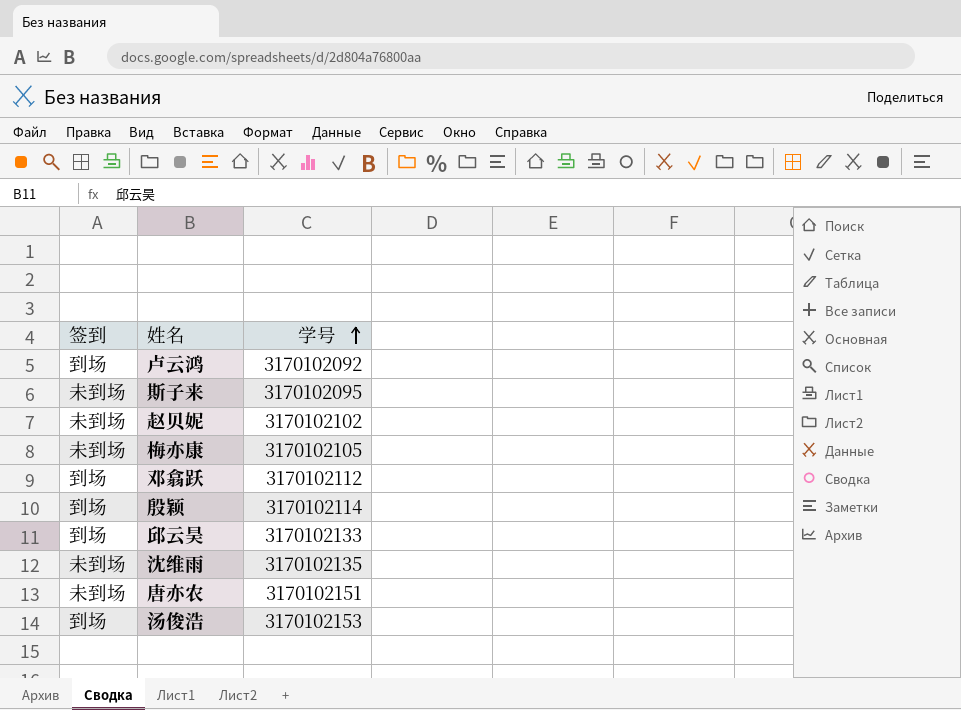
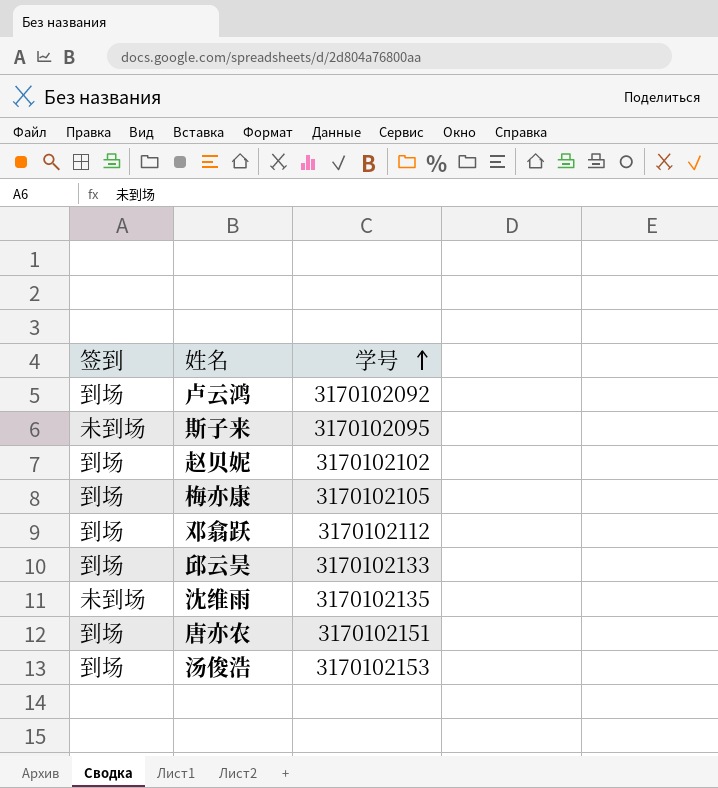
row 殷颖: 到场 | 3170102114 -> none
赵贝妮 | 签到: 未到场 -> 到场
梅亦康 | 签到: 未到场 -> 到场
唐亦农 | 签到: 未到场 -> 到场

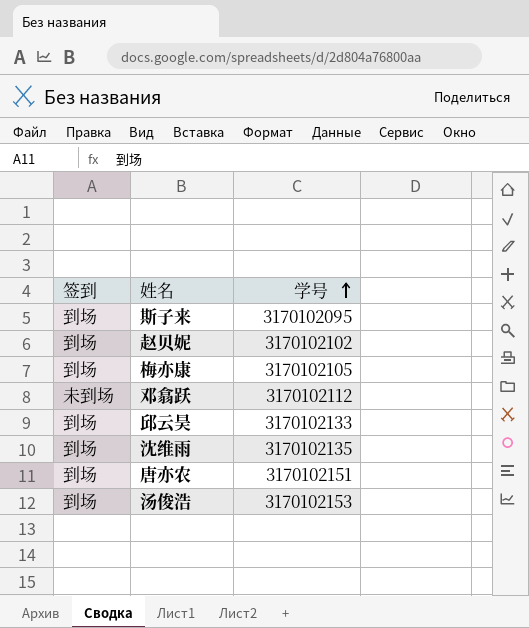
row 卢云鸿: 到场 | 3170102092 -> none
斯子来 | 签到: 未到场 -> 到场
邓翕跃 | 签到: 到场 -> 未到场
沈维雨 | 签到: 未到场 -> 到场

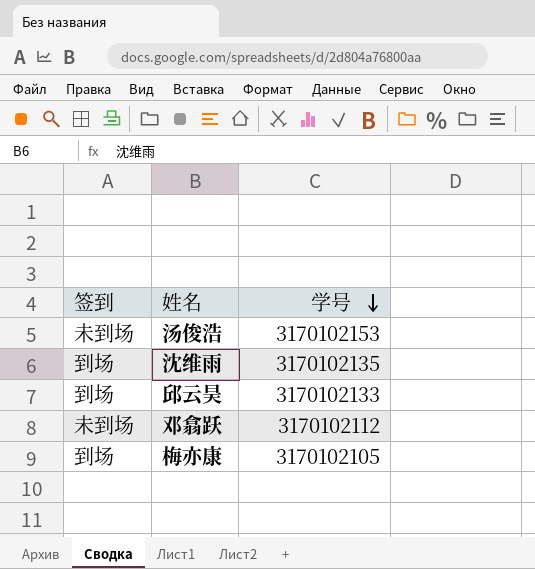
row order: 学号 ascending -> 学号 descending
row 斯子来: 到场 | 3170102095 -> none
row 赵贝妮: 到场 | 3170102102 -> none
row 唐亦农: 到场 | 3170102151 -> none
汤俊浩 | 签到: 到场 -> 未到场

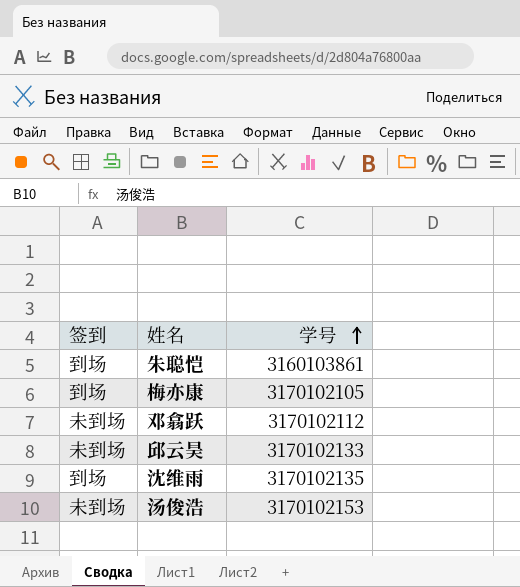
row order: 学号 descending -> 学号 ascending
row 朱聪恺: none -> 到场 | 3160103861
邱云昊 | 签到: 到场 -> 未到场

